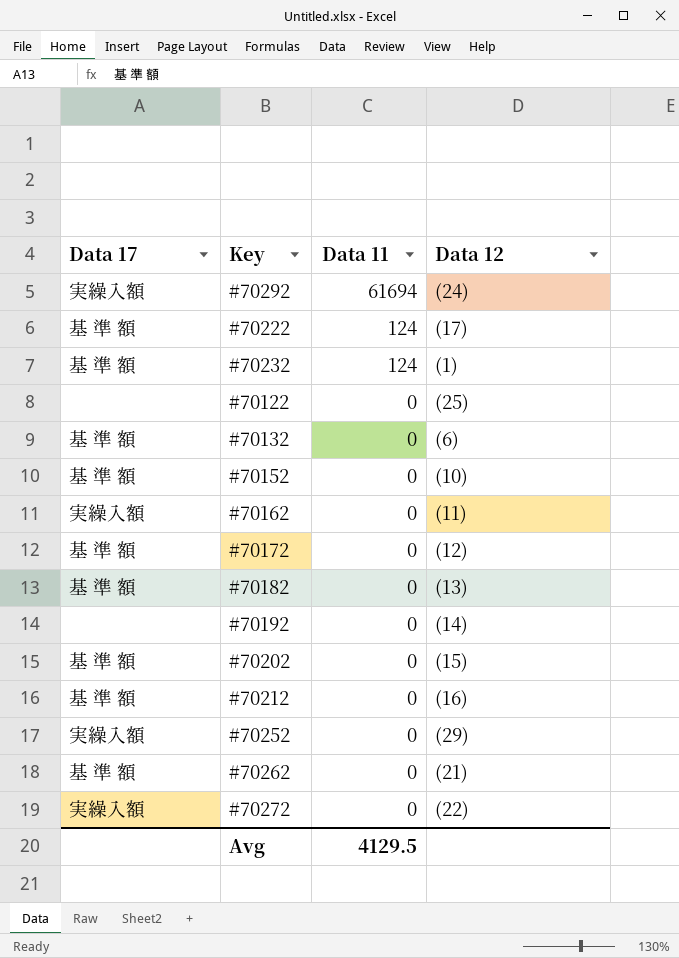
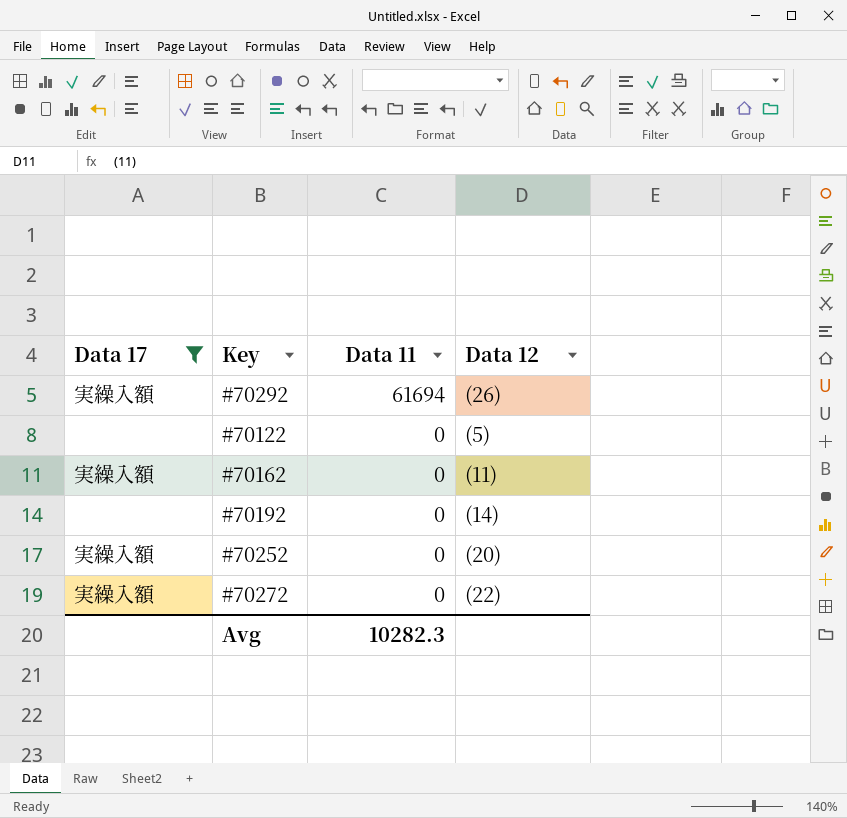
filter: none -> Data 17 != 基 準 額
#70292 | Data 12: (24) -> (26)
#70122 | Data 12: (25) -> (5)
#70252 | Data 12: (29) -> (20)
Avg | Data 11: 4129.5 -> 10282.3

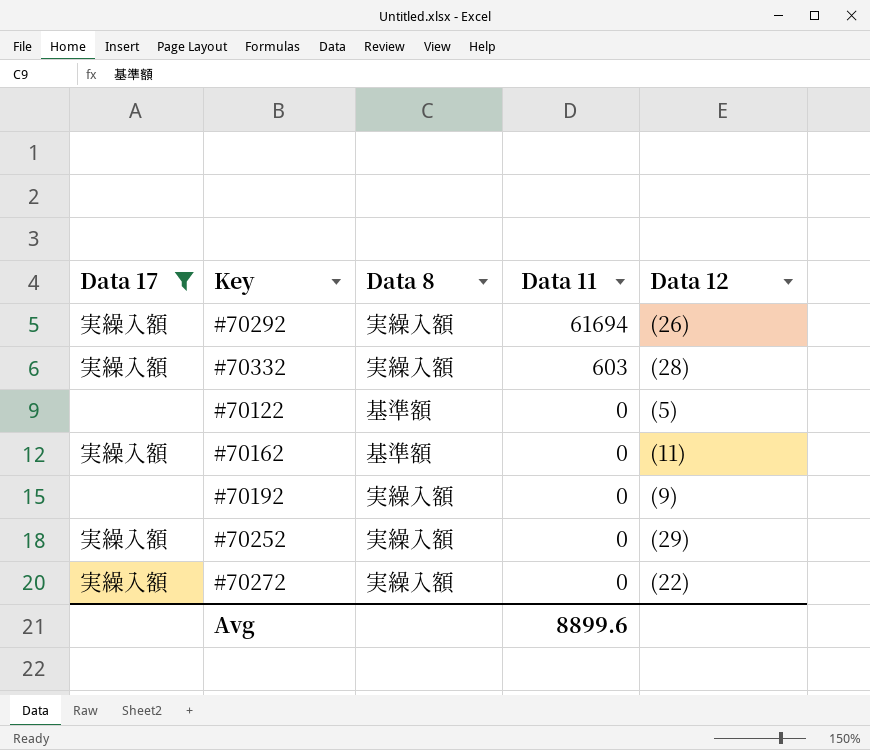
column Data 8 | position: none -> 3
row #70332: none -> 実繰入額 | 実繰入額 | 603 | (28)
#70192 | Data 12: (14) -> (9)
#70252 | Data 12: (20) -> (29)
Avg | Data 11: 10282.3 -> 8899.6

